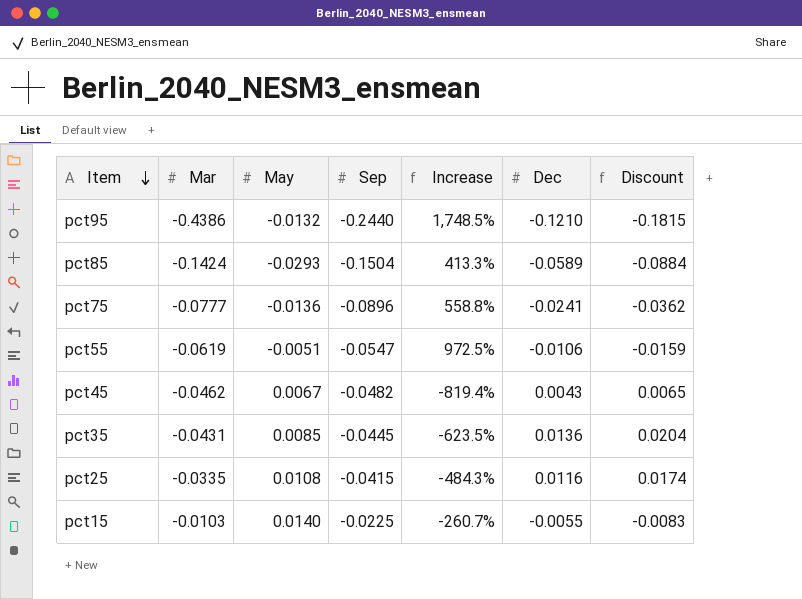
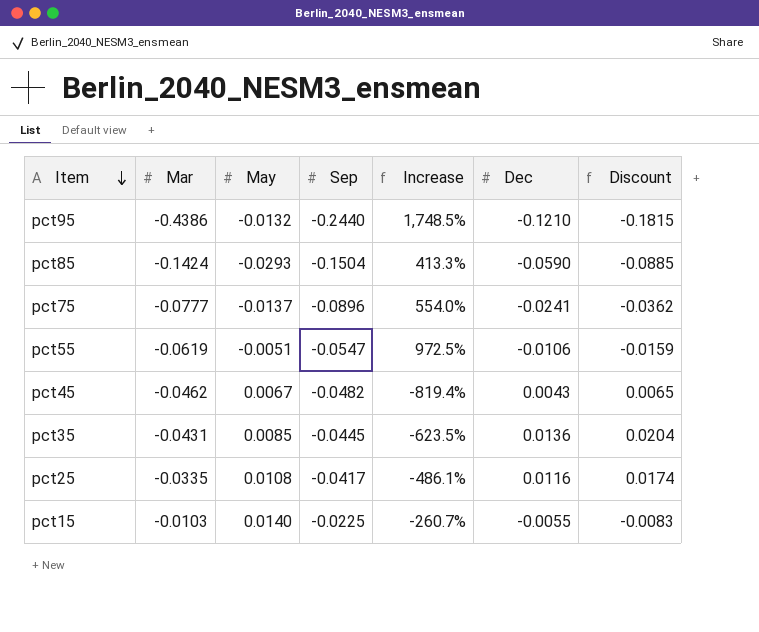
pct85 | Dec: -0.0589 -> -0.0590
pct85 | Discount: -0.0884 -> -0.0885
pct75 | May: -0.0136 -> -0.0137
pct75 | Increase: 558.8% -> 554.0%
pct25 | Sep: -0.0415 -> -0.0417
pct25 | Increase: -484.3% -> -486.1%

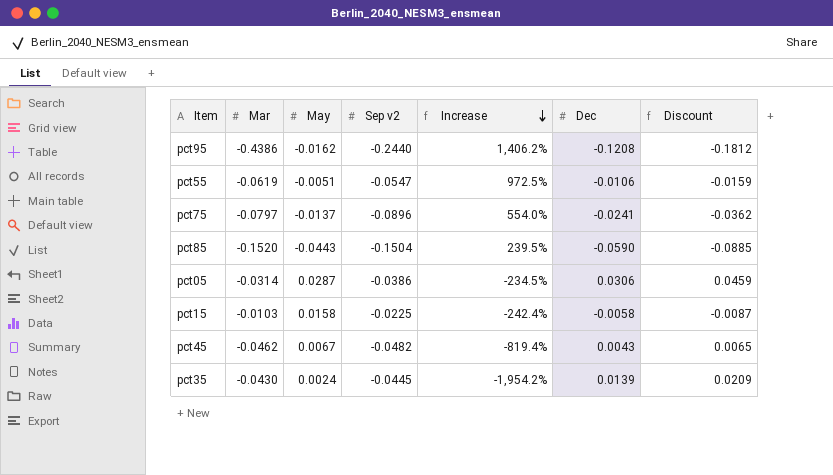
row order: Item descending -> Increase descending
column name: Sep -> Sep v2
row pct25: -0.0335 | 0.0108 | -0.0417 | -486.1% | 0.0116 | 0.0174 -> none
pct95 | May: -0.0132 -> -0.0162
pct95 | Increase: 1,748.5% -> 1,406.2%
pct95 | Dec: -0.1210 -> -0.1208
pct95 | Discount: -0.1815 -> -0.1812
pct75 | Mar: -0.0777 -> -0.0797
pct85 | Mar: -0.1424 -> -0.1520
pct85 | May: -0.0293 -> -0.0443
pct85 | Increase: 413.3% -> 239.5%
row pct05: none -> -0.0314 | 0.0287 | -0.0386 | -234.5% | 0.0306 | 0.0459
pct15 | May: 0.0140 -> 0.0158
pct15 | Increase: -260.7% -> -242.4%
pct15 | Dec: -0.0055 -> -0.0058
pct15 | Discount: -0.0083 -> -0.0087
pct35 | Mar: -0.0431 -> -0.0430
pct35 | May: 0.0085 -> 0.0024
pct35 | Increase: -623.5% -> -1,954.2%
pct35 | Dec: 0.0136 -> 0.0139
pct35 | Discount: 0.0204 -> 0.0209

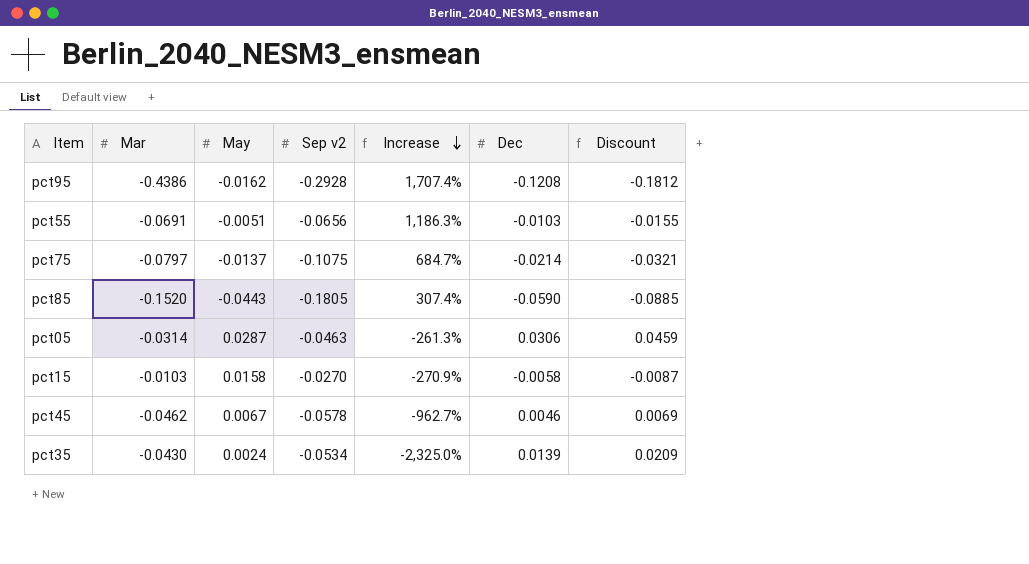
pct95 | Sep v2: -0.2440 -> -0.2928
pct95 | Increase: 1,406.2% -> 1,707.4%
pct55 | Mar: -0.0619 -> -0.0691
pct55 | Sep v2: -0.0547 -> -0.0656
pct55 | Increase: 972.5% -> 1,186.3%
pct55 | Dec: -0.0106 -> -0.0103
pct55 | Discount: -0.0159 -> -0.0155
pct75 | Sep v2: -0.0896 -> -0.1075
pct75 | Increase: 554.0% -> 684.7%
pct75 | Dec: -0.0241 -> -0.0214
pct75 | Discount: -0.0362 -> -0.0321
pct85 | Sep v2: -0.1504 -> -0.1805
pct85 | Increase: 239.5% -> 307.4%
pct05 | Sep v2: -0.0386 -> -0.0463
pct05 | Increase: -234.5% -> -261.3%
pct15 | Sep v2: -0.0225 -> -0.0270
pct15 | Increase: -242.4% -> -270.9%
pct45 | Sep v2: -0.0482 -> -0.0578
pct45 | Increase: -819.4% -> -962.7%
pct45 | Dec: 0.0043 -> 0.0046
pct45 | Discount: 0.0065 -> 0.0069
pct35 | Sep v2: -0.0445 -> -0.0534
pct35 | Increase: -1,954.2% -> -2,325.0%

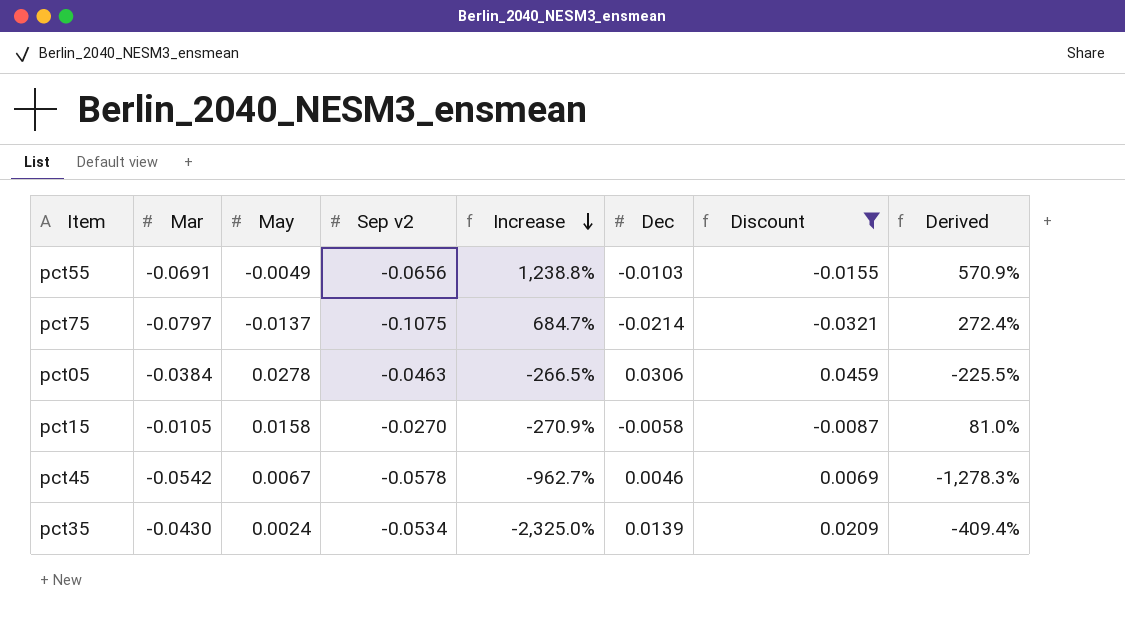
filter: none -> Discount >= -0.0321
column Derived | formula: none -> ([Mar] - [Dec]) / [Dec]
pct55 | May: -0.0051 -> -0.0049
pct55 | Increase: 1,186.3% -> 1,238.8%
pct05 | Mar: -0.0314 -> -0.0384
pct05 | May: 0.0287 -> 0.0278
pct05 | Increase: -261.3% -> -266.5%
pct15 | Mar: -0.0103 -> -0.0105
pct45 | Mar: -0.0462 -> -0.0542

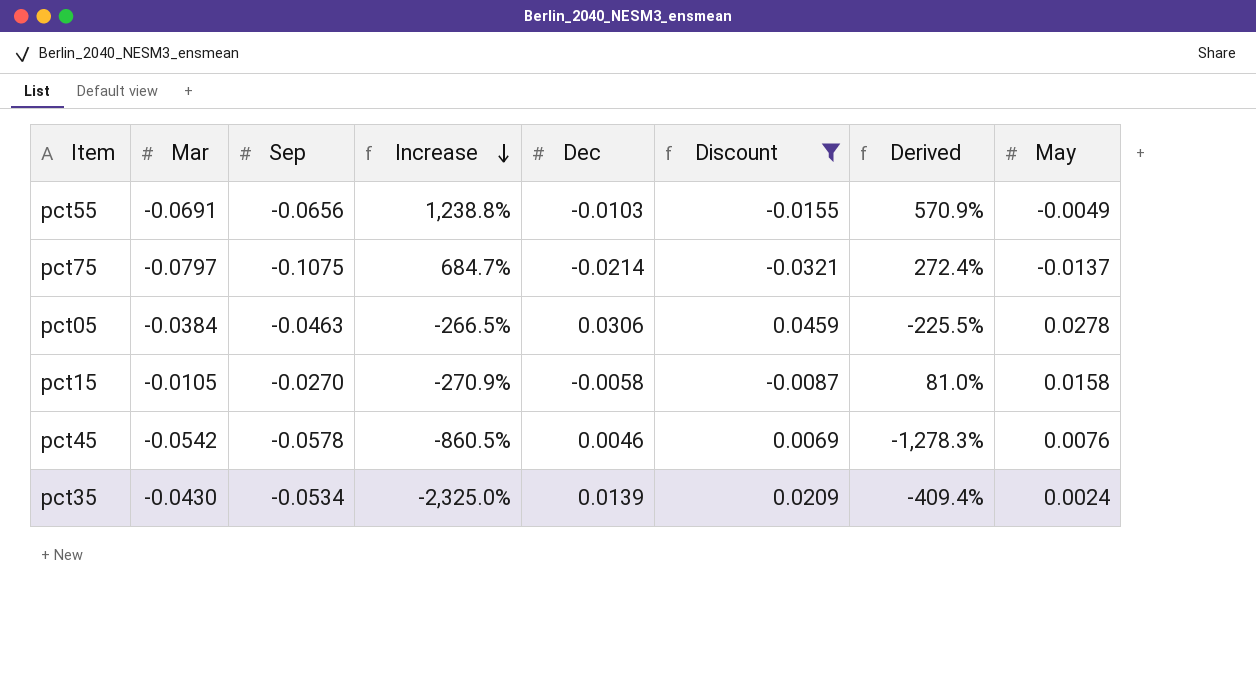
column name: Sep v2 -> Sep
column May | position: 3 -> 8
pct45 | Increase: -962.7% -> -860.5%
pct45 | May: 0.0067 -> 0.0076

